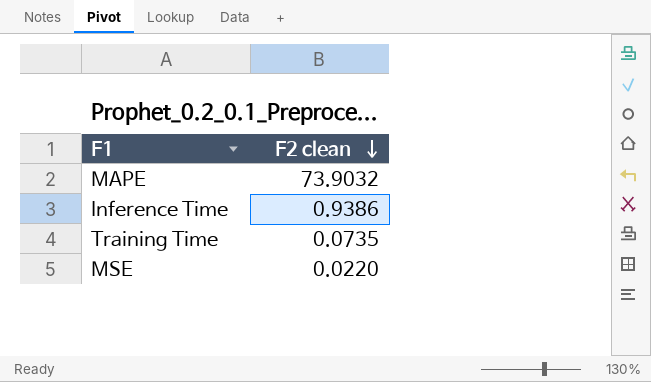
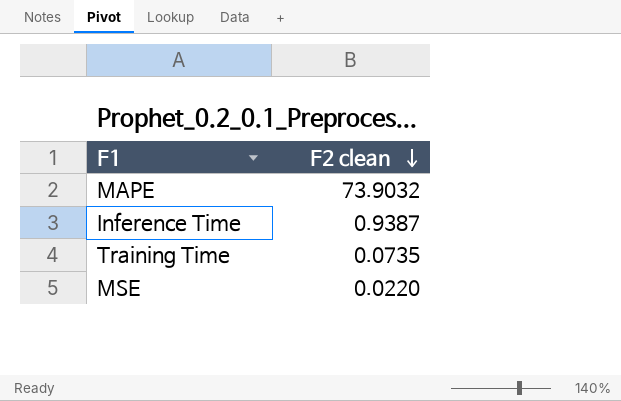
Inference Time | F2 clean: 0.9386 -> 0.9387

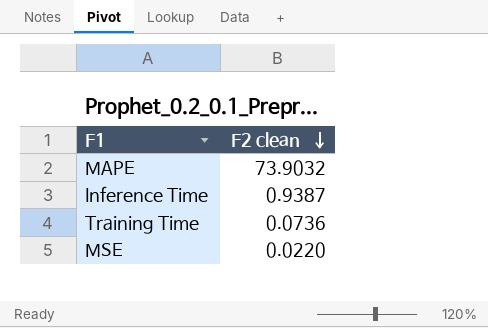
Training Time | F2 clean: 0.0735 -> 0.0736

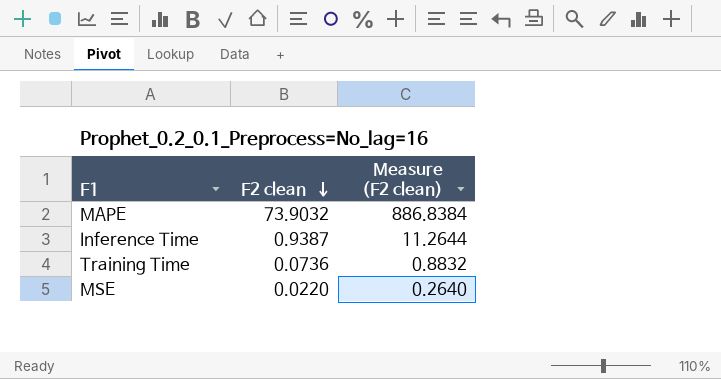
column Measure (F2 clean) | formula: none -> [F2 clean] * 12

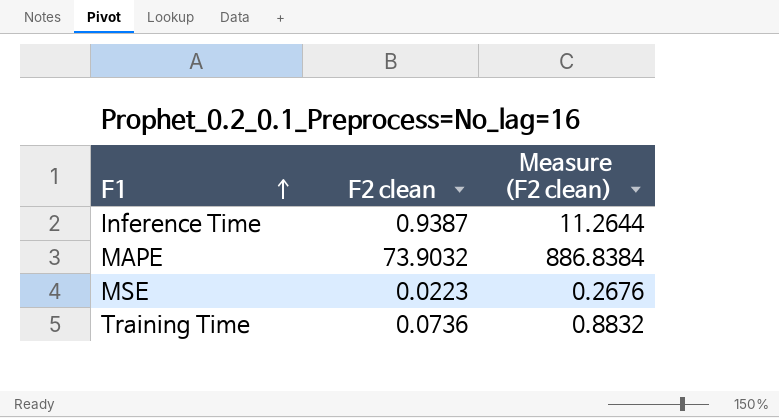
row order: F2 clean descending -> F1 ascending
MSE | F2 clean: 0.0220 -> 0.0223
MSE | Measure (F2 clean): 0.2640 -> 0.2676

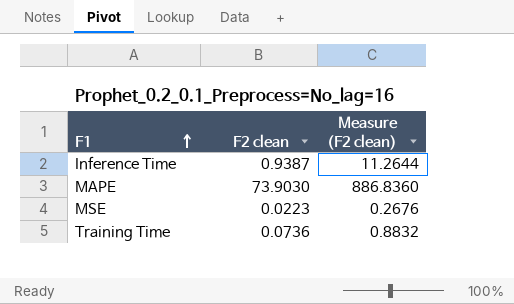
MAPE | F2 clean: 73.9032 -> 73.9030
MAPE | Measure (F2 clean): 886.8384 -> 886.8360

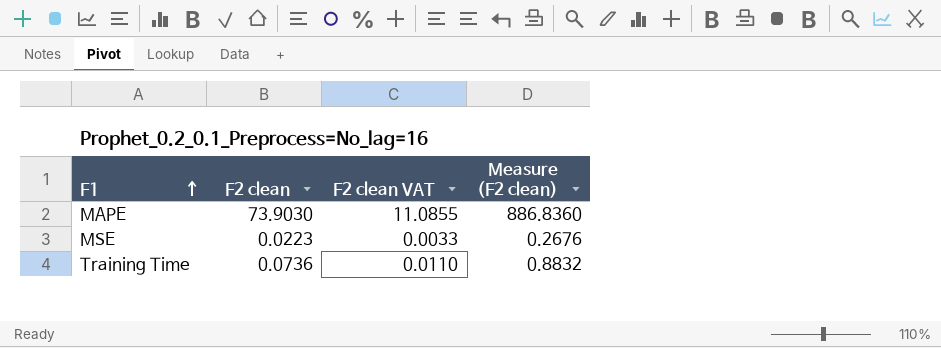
column F2 clean VAT | formula: none -> [F2 clean] * 0.15
row Inference Time: 0.9387 | 11.2644 -> none

